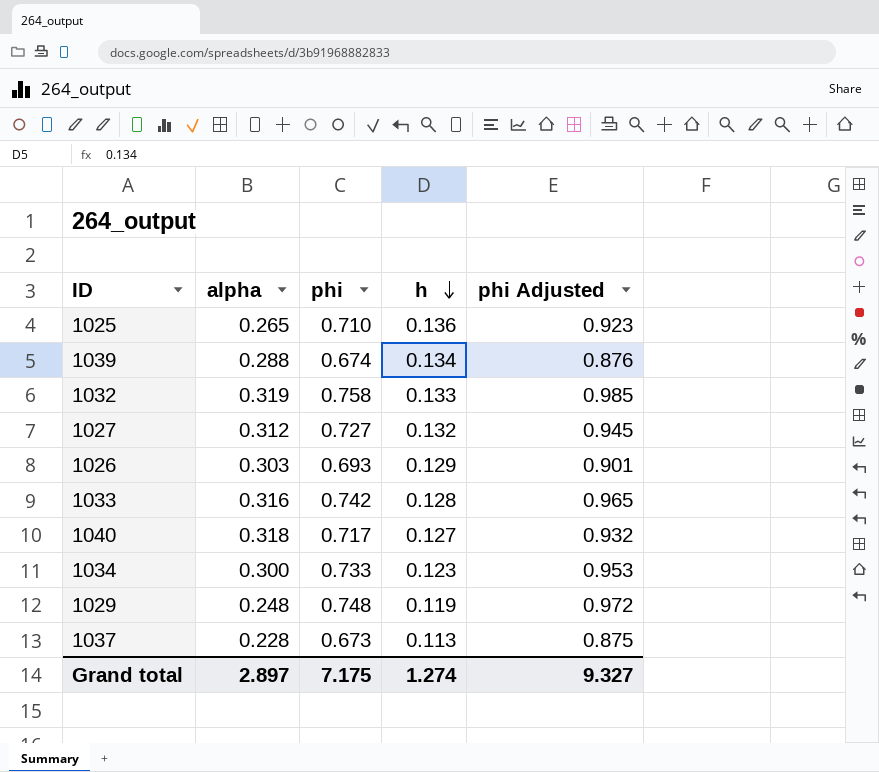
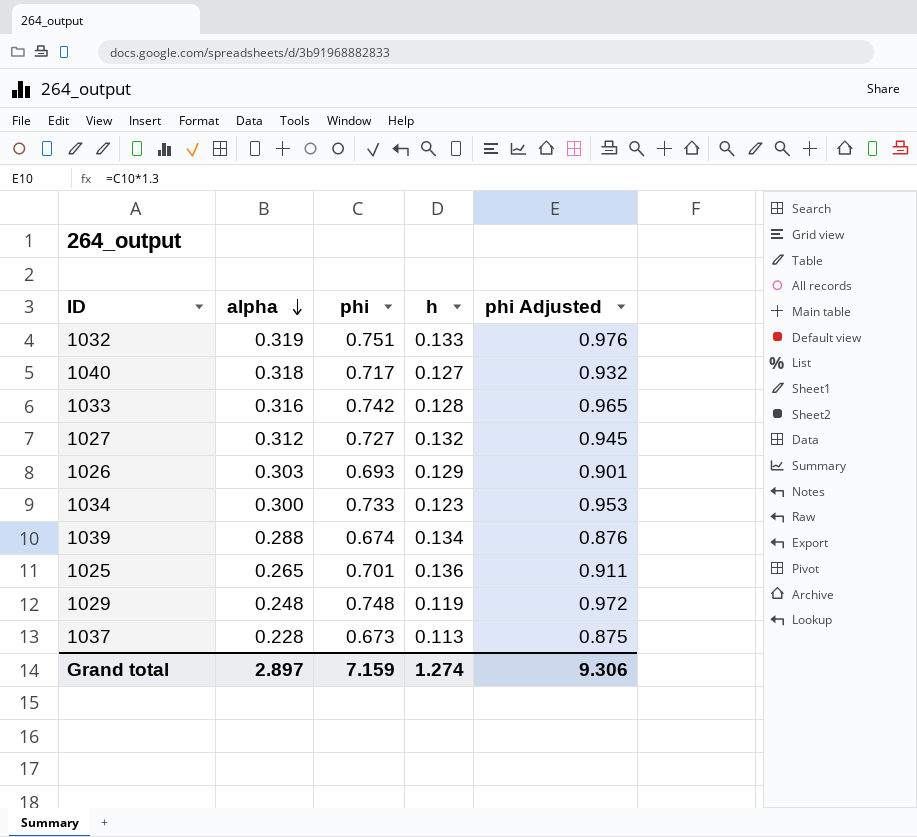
row order: h descending -> alpha descending
1032 | phi: 0.758 -> 0.751
1032 | phi Adjusted: 0.985 -> 0.976
1025 | phi: 0.710 -> 0.701
1025 | phi Adjusted: 0.923 -> 0.911
Grand total | phi: 7.175 -> 7.159
Grand total | phi Adjusted: 9.327 -> 9.306

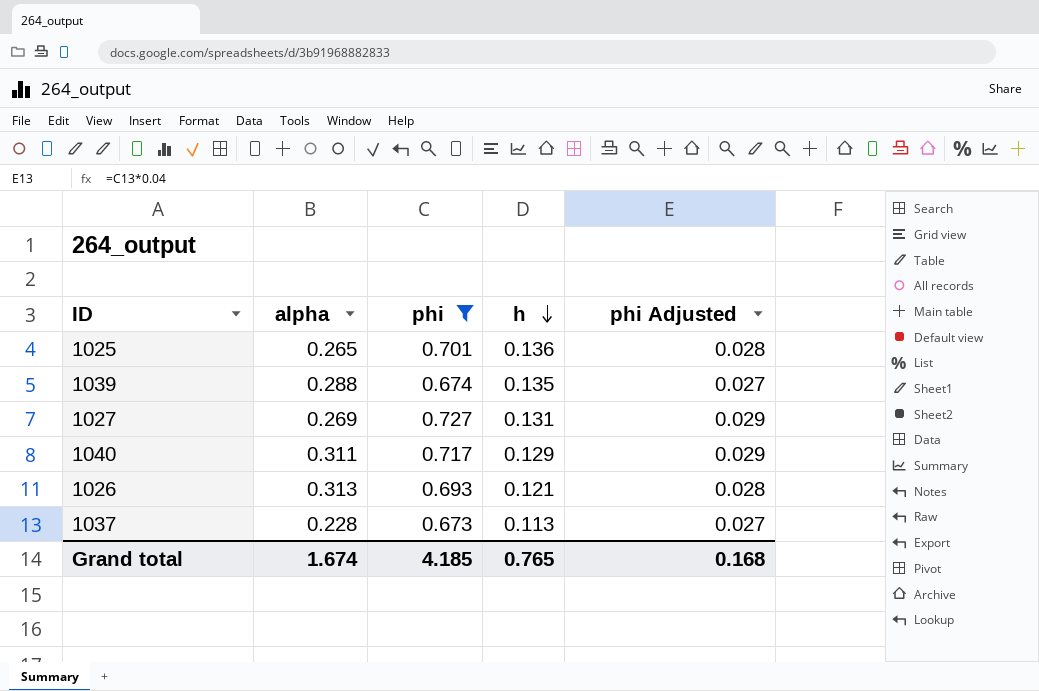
filter: none -> phi <= 0.727
row order: alpha descending -> h descending
column phi Adjusted | formula: [phi] * 1.3 -> [phi] * 0.04
1039 | h: 0.134 -> 0.135
1027 | alpha: 0.312 -> 0.269
1027 | h: 0.132 -> 0.131
1040 | alpha: 0.318 -> 0.311
1040 | h: 0.127 -> 0.129
1026 | alpha: 0.303 -> 0.313
1026 | h: 0.129 -> 0.121
Grand total | alpha: 2.897 -> 1.674
Grand total | phi: 7.159 -> 4.185
Grand total | h: 1.274 -> 0.765
Grand total | phi Adjusted: 9.306 -> 0.168

